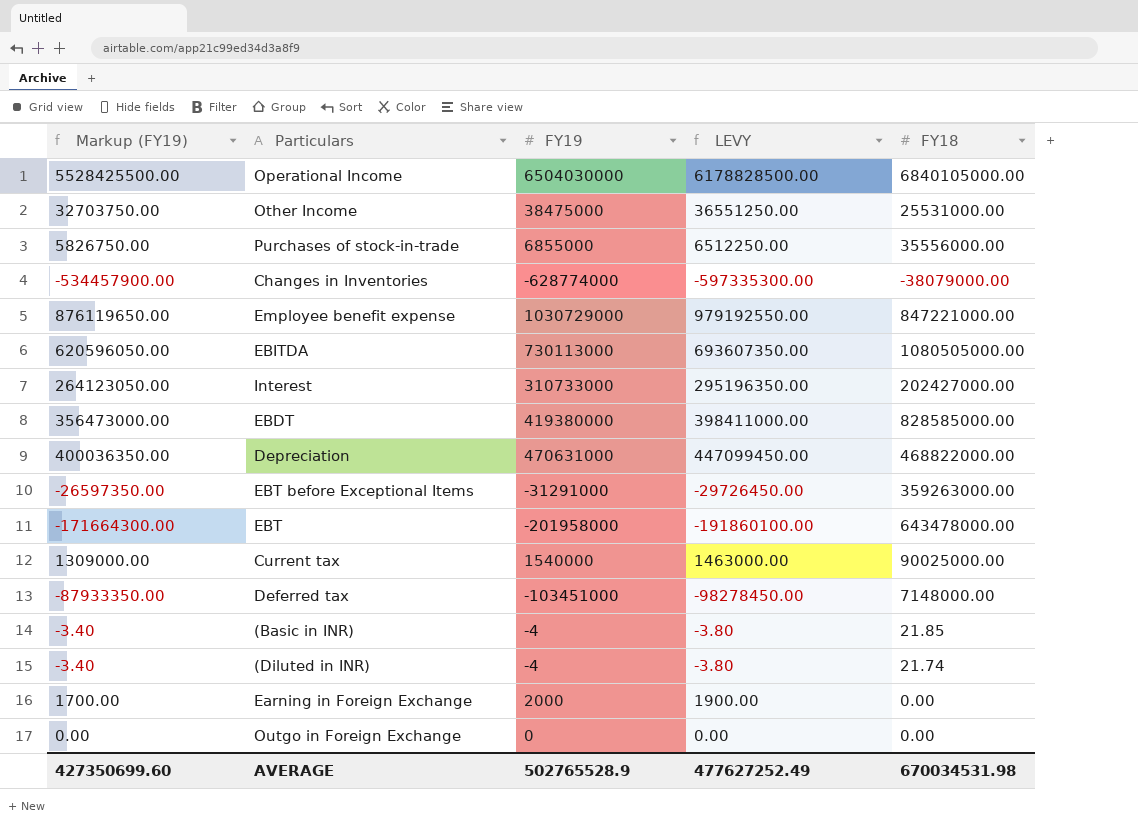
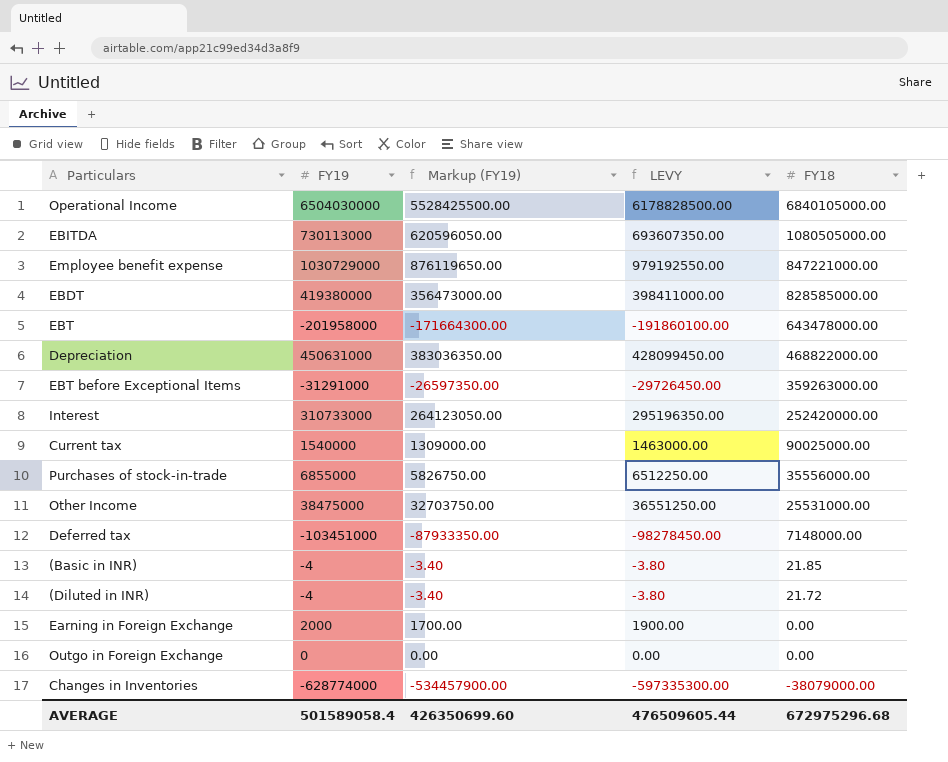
row order: none -> FY18 descending
column Markup (FY19) | position: 1 -> 3
Depreciation | FY19: 470631000 -> 450631000
Depreciation | Markup (FY19): 400036350.00 -> 383036350.00
Depreciation | LEVY: 447099450.00 -> 428099450.00
Interest | FY18: 202427000.00 -> 252420000.00
(Diluted in INR) | FY18: 21.74 -> 21.72
AVERAGE | FY19: 502765528.9 -> 501589058.4
AVERAGE | Markup (FY19): 427350699.60 -> 426350699.60
AVERAGE | LEVY: 477627252.49 -> 476509605.44
AVERAGE | FY18: 670034531.98 -> 672975296.68

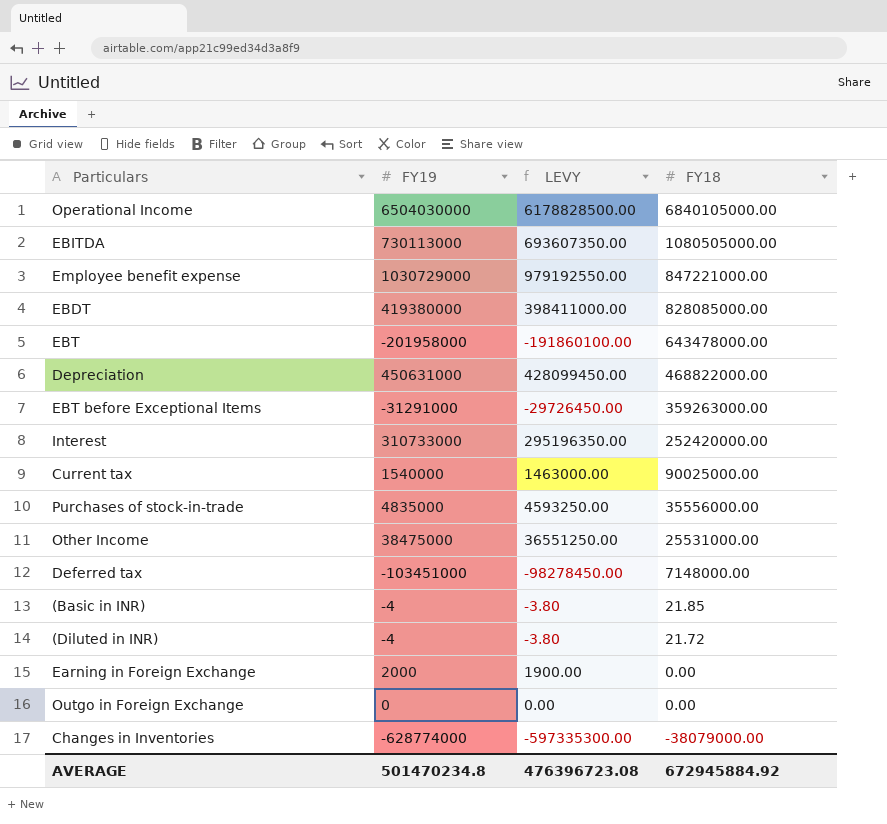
column Markup (FY19) | formula: [FY19] * 0.85 -> none
EBDT | FY18: 828585000.00 -> 828085000.00
Purchases of stock-in-trade | FY19: 6855000 -> 4835000
Purchases of stock-in-trade | LEVY: 6512250.00 -> 4593250.00
AVERAGE | FY19: 501589058.4 -> 501470234.8
AVERAGE | LEVY: 476509605.44 -> 476396723.08
AVERAGE | FY18: 672975296.68 -> 672945884.92

